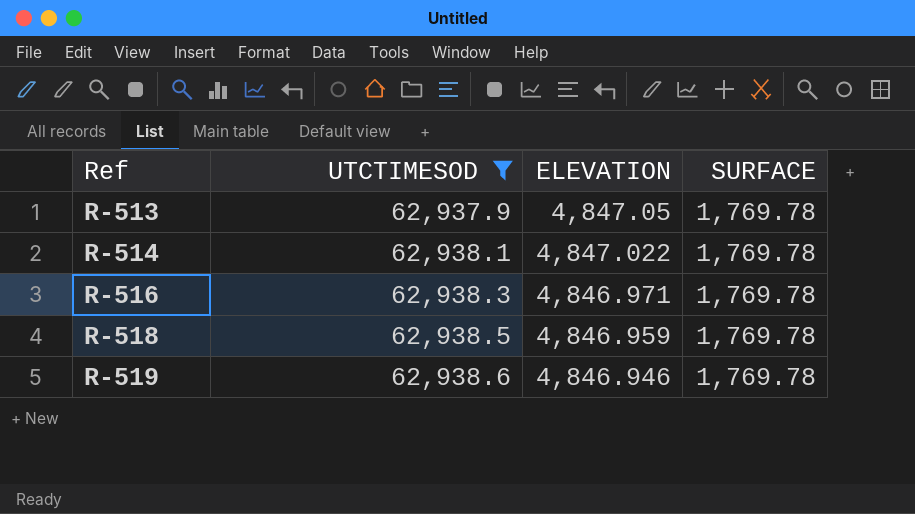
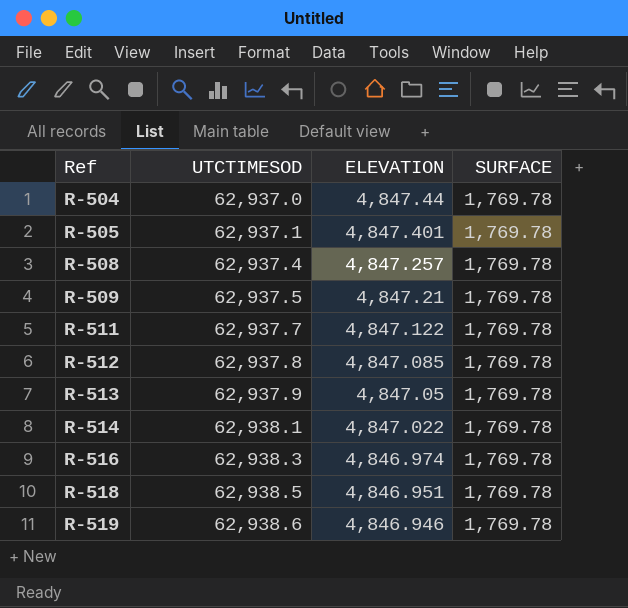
filter: UTCTIMESOD >= 62,937.9 -> none
R-516 | ELEVATION: 4,846.971 -> 4,846.974
R-518 | ELEVATION: 4,846.959 -> 4,846.951

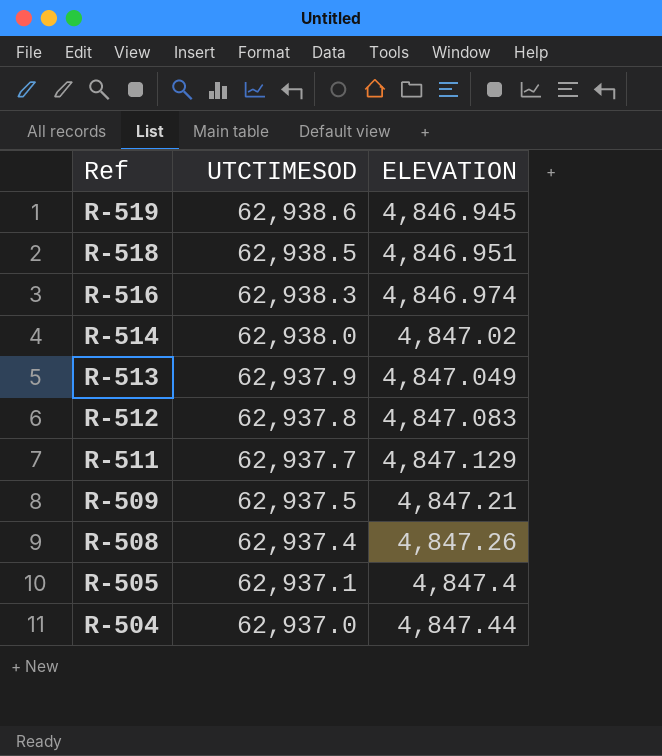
row order: Ref ascending -> Ref descending
column SURFACE | position: 4 -> none
R-519 | ELEVATION: 4,846.946 -> 4,846.945
R-514 | UTCTIMESOD: 62,938.1 -> 62,938.0
R-514 | ELEVATION: 4,847.022 -> 4,847.02
R-513 | ELEVATION: 4,847.05 -> 4,847.049
R-512 | ELEVATION: 4,847.085 -> 4,847.083
R-511 | ELEVATION: 4,847.122 -> 4,847.129
R-508 | ELEVATION: 4,847.257 -> 4,847.26
R-505 | ELEVATION: 4,847.401 -> 4,847.4

